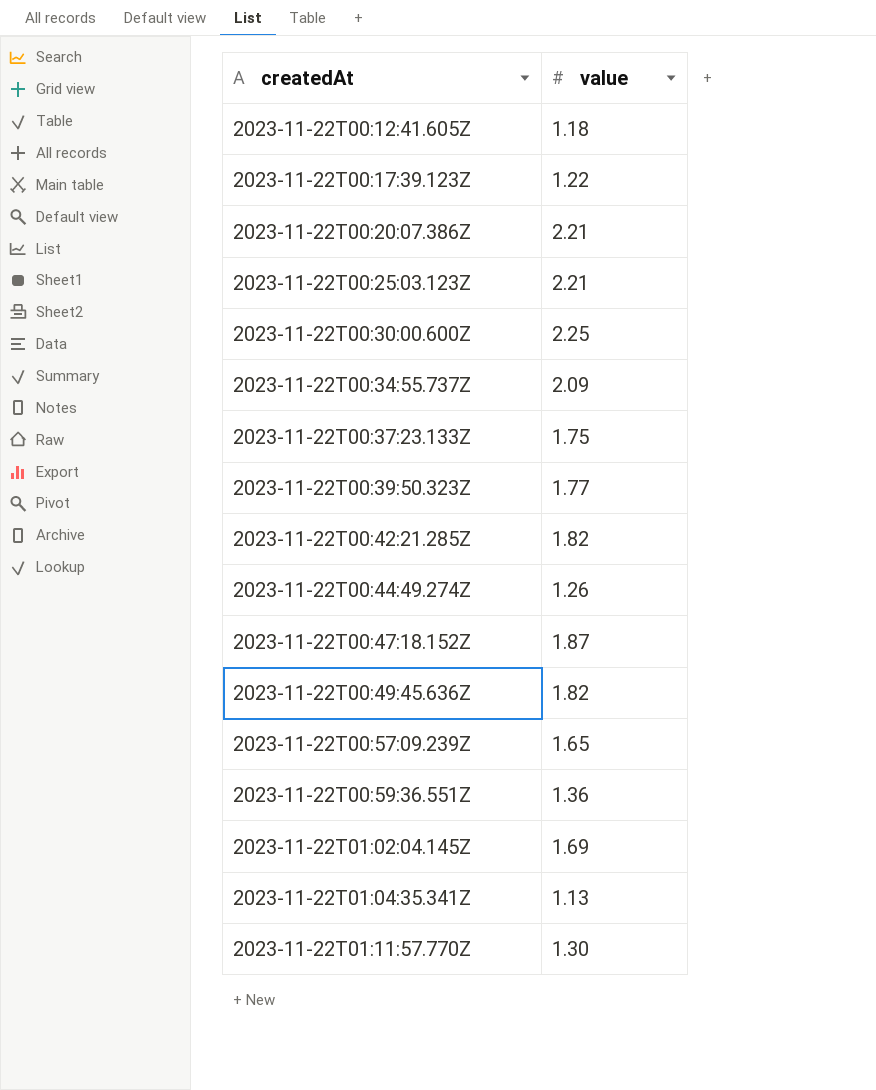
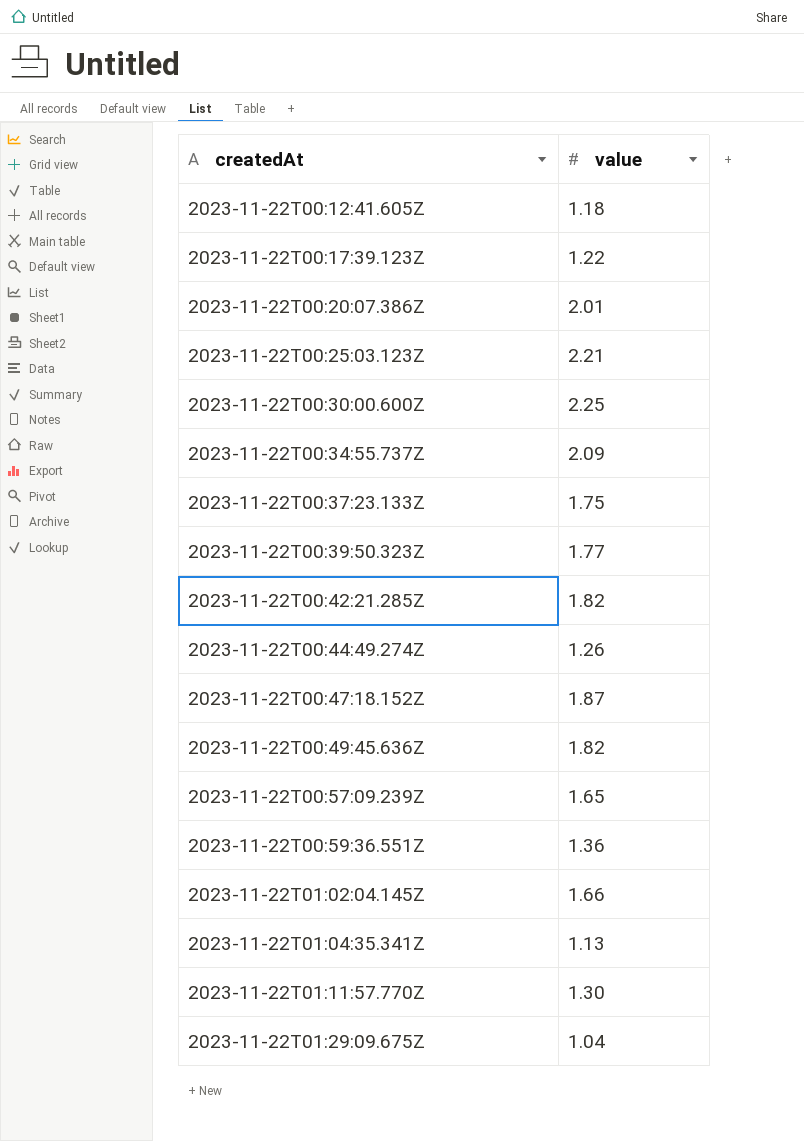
2023-11-22T00:20:07.386Z | value: 2.21 -> 2.01
2023-11-22T01:02:04.145Z | value: 1.69 -> 1.66
row 2023-11-22T01:29:09.675Z: none -> 1.04

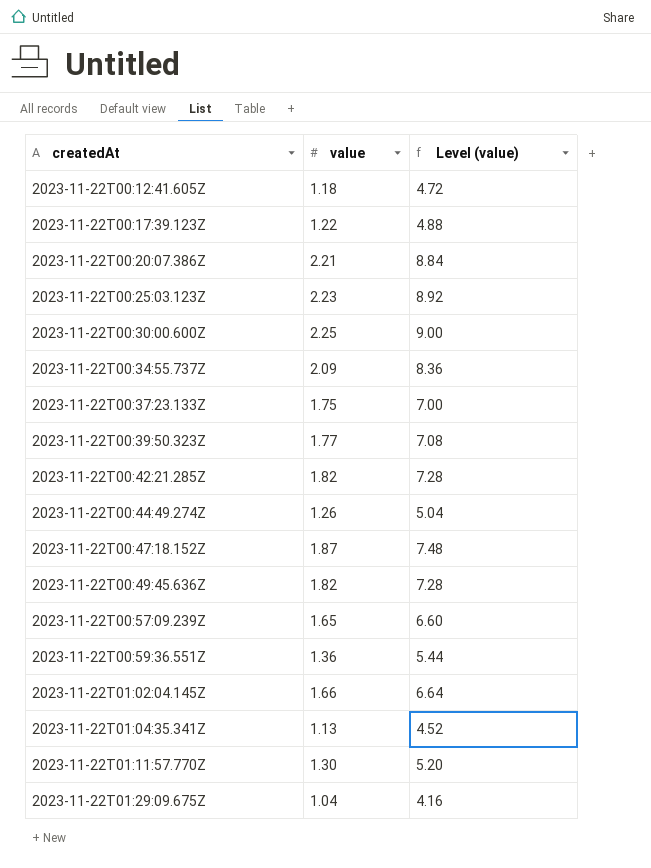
column Level (value) | formula: none -> [value] * 4
2023-11-22T00:20:07.386Z | value: 2.01 -> 2.21
2023-11-22T00:25:03.123Z | value: 2.21 -> 2.23

